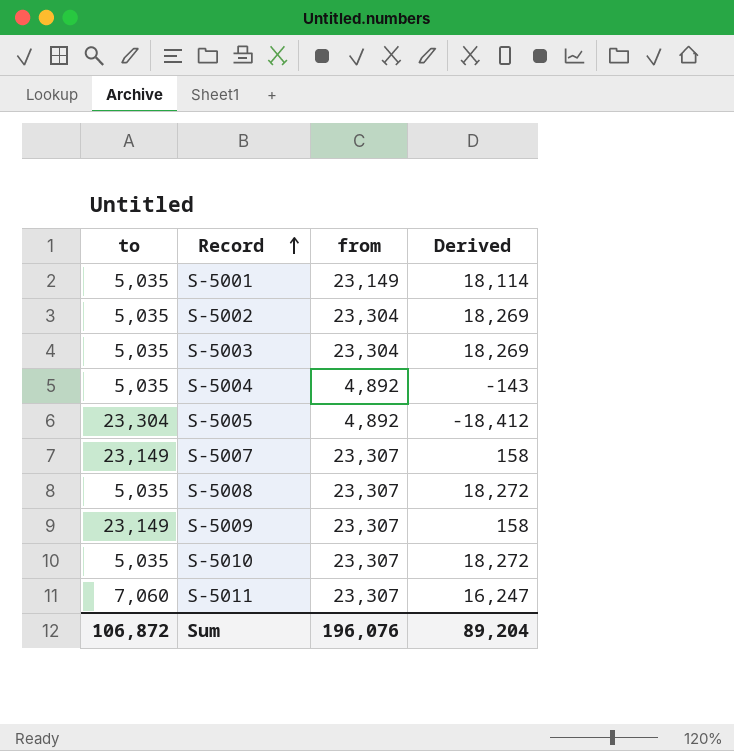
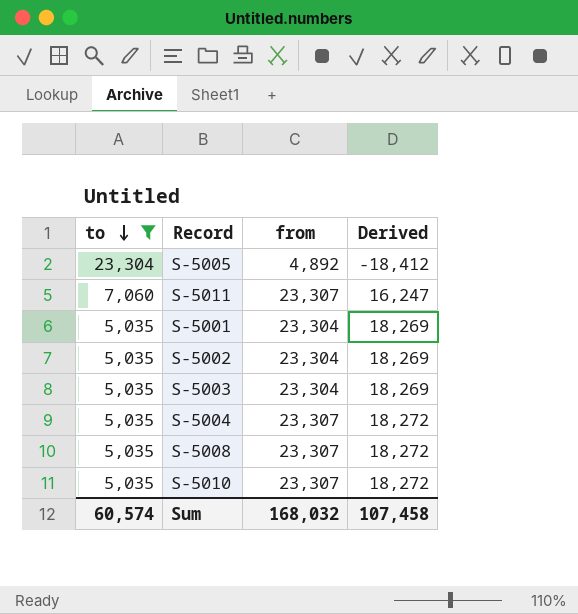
filter: none -> to != 23,149
row order: Record ascending -> to descending
S-5001 | from: 23,149 -> 23,304
S-5001 | Derived: 18,114 -> 18,269
S-5004 | from: 4,892 -> 23,307
S-5004 | Derived: -143 -> 18,272
Sum | to: 106,872 -> 60,574
Sum | from: 196,076 -> 168,032
Sum | Derived: 89,204 -> 107,458

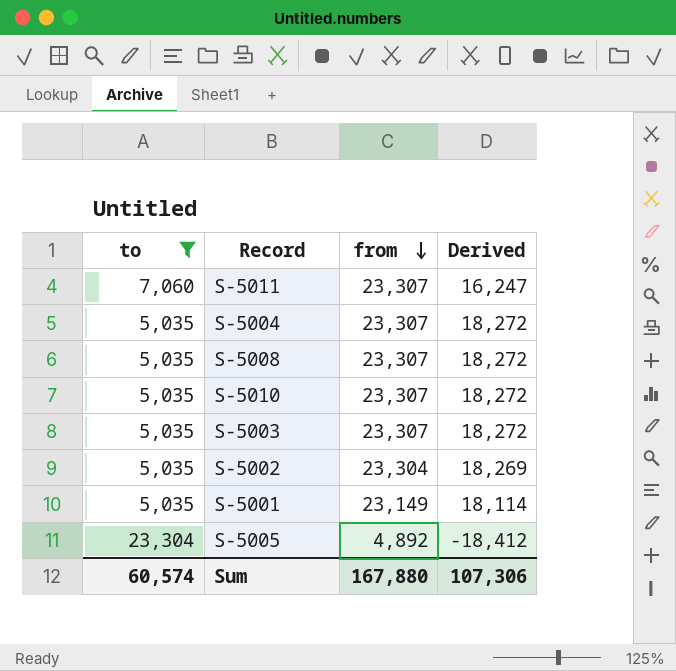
row order: to descending -> from descending
S-5003 | from: 23,304 -> 23,307
S-5003 | Derived: 18,269 -> 18,272
S-5001 | from: 23,304 -> 23,149
S-5001 | Derived: 18,269 -> 18,114
Sum | from: 168,032 -> 167,880
Sum | Derived: 107,458 -> 107,306

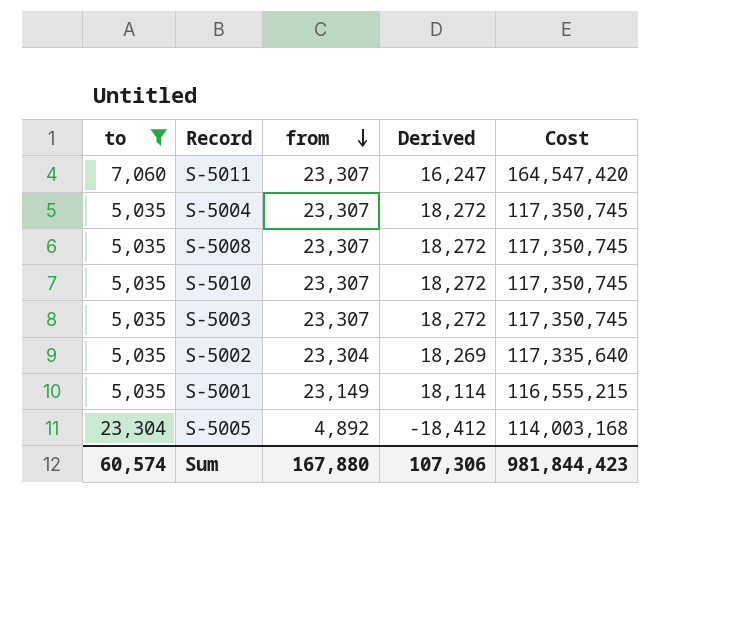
column Cost | formula: none -> [to] * [from]

